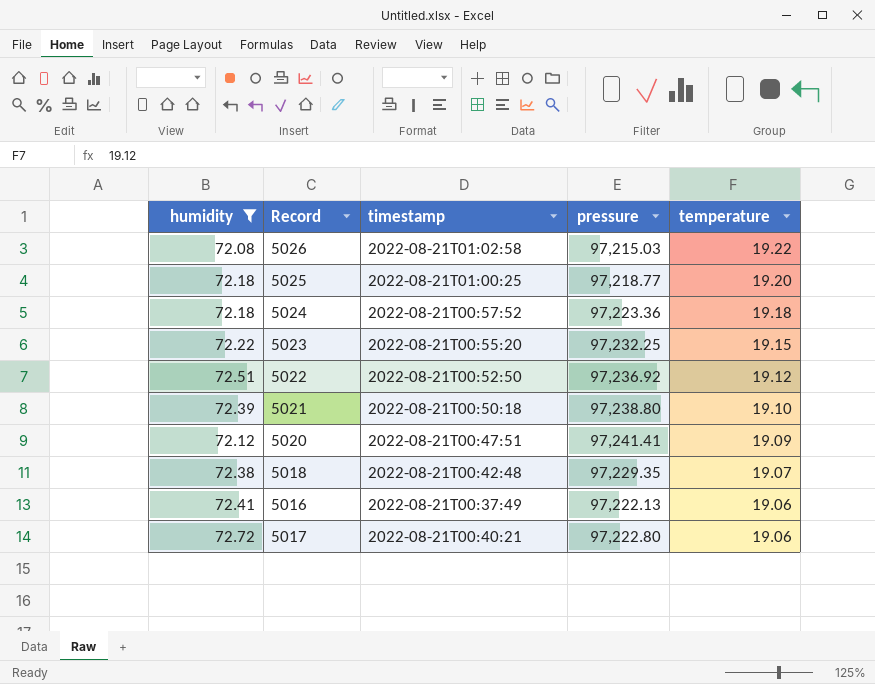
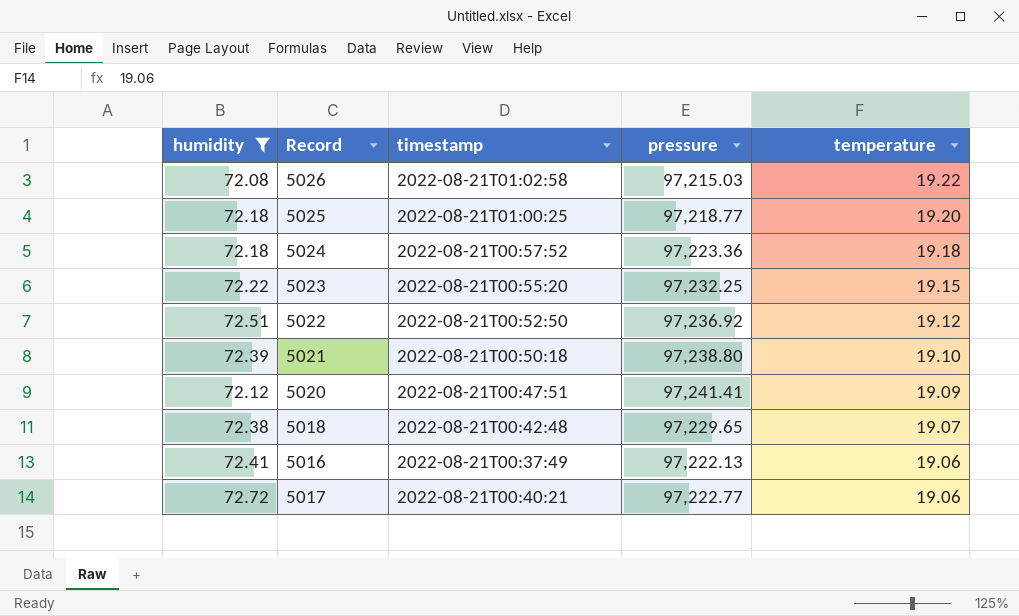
5018 | pressure: 97,229.35 -> 97,229.65
5017 | pressure: 97,222.80 -> 97,222.77

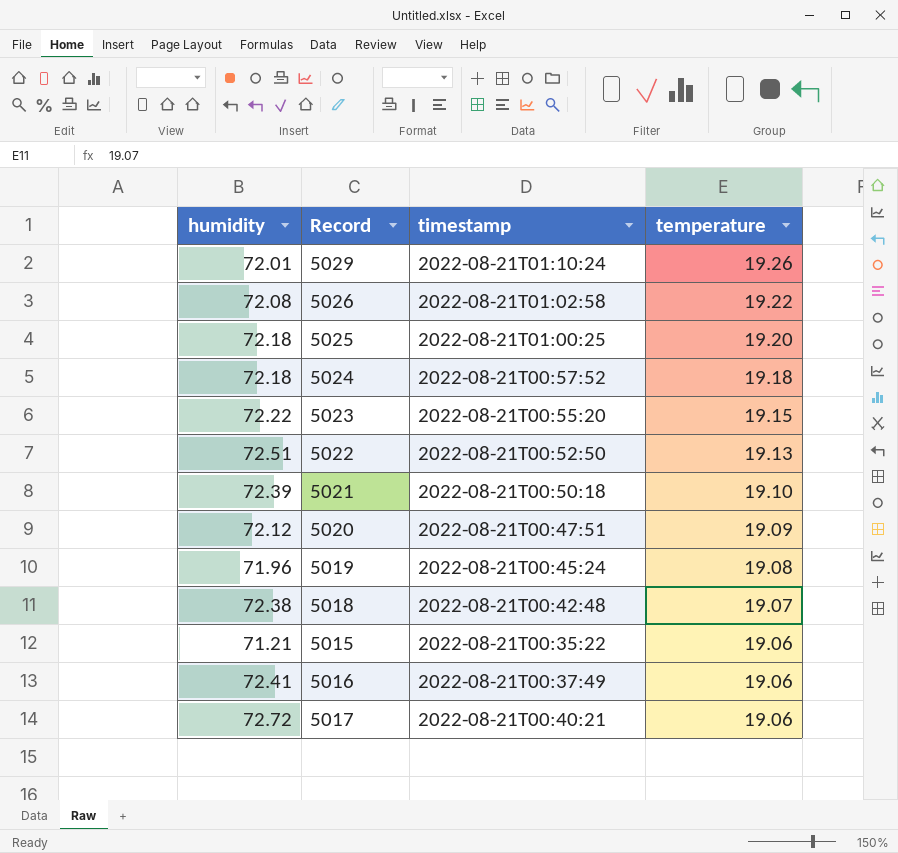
filter: humidity >= 72.08 -> none
column pressure | position: 4 -> none
5022 | temperature: 19.12 -> 19.13

